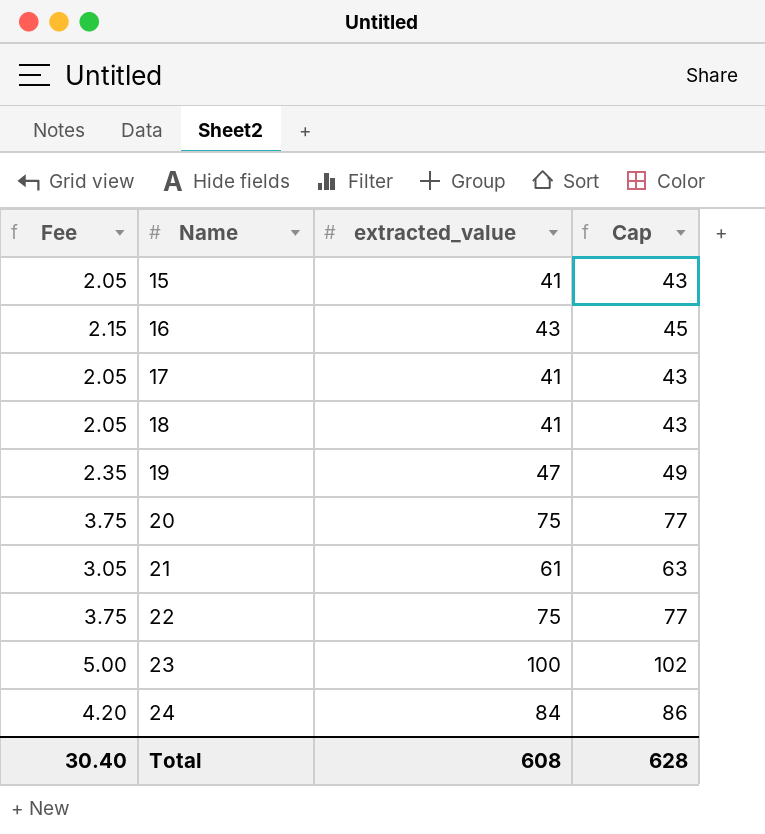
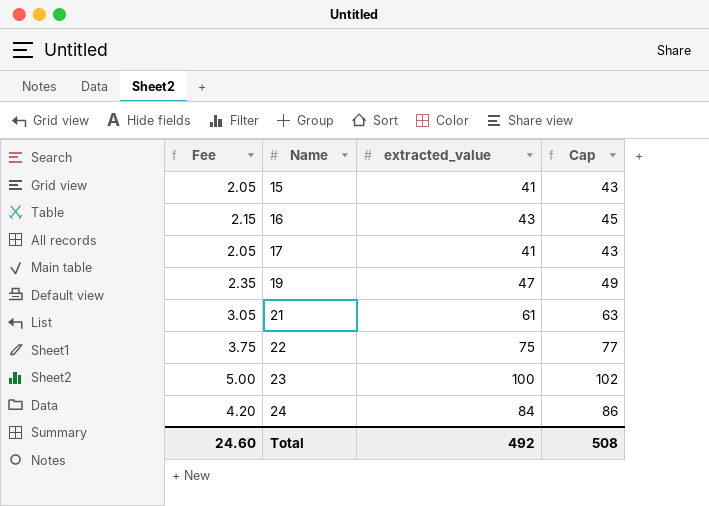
row 18: 2.05 | 41 | 43 -> none
row 20: 3.75 | 75 | 77 -> none
Total | Fee: 30.40 -> 24.60
Total | extracted_value: 608 -> 492
Total | Cap: 628 -> 508

